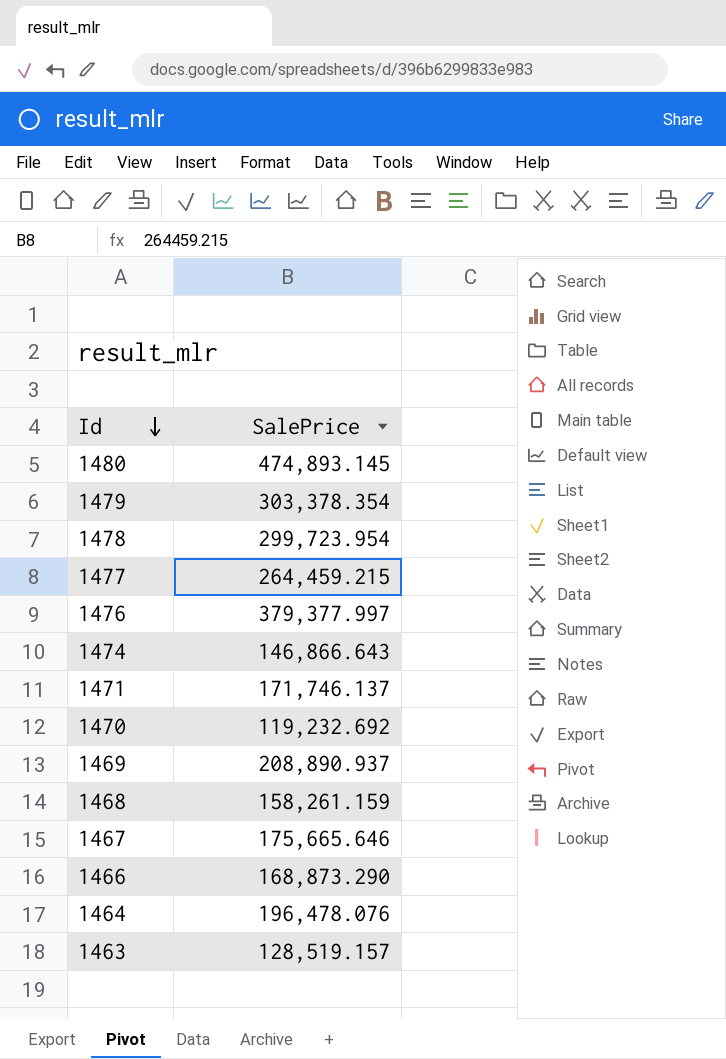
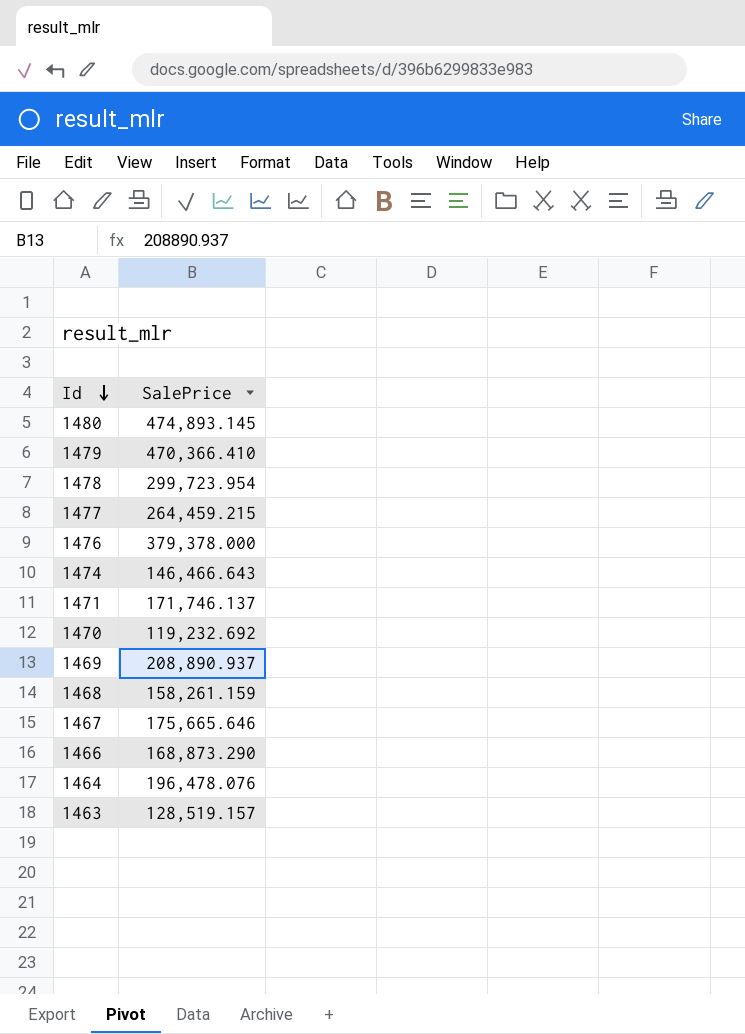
1479 | SalePrice: 303,378.354 -> 470,366.410
1476 | SalePrice: 379,377.997 -> 379,378.000
1474 | SalePrice: 146,866.643 -> 146,466.643

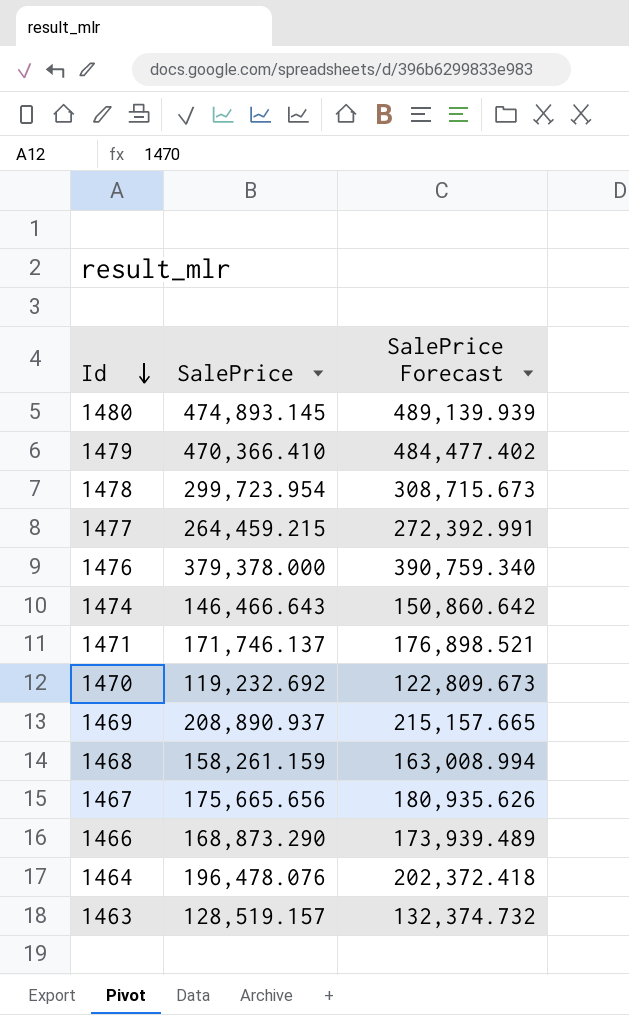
column SalePrice Forecast | formula: none -> [SalePrice] * 1.03
1467 | SalePrice: 175,665.646 -> 175,665.656

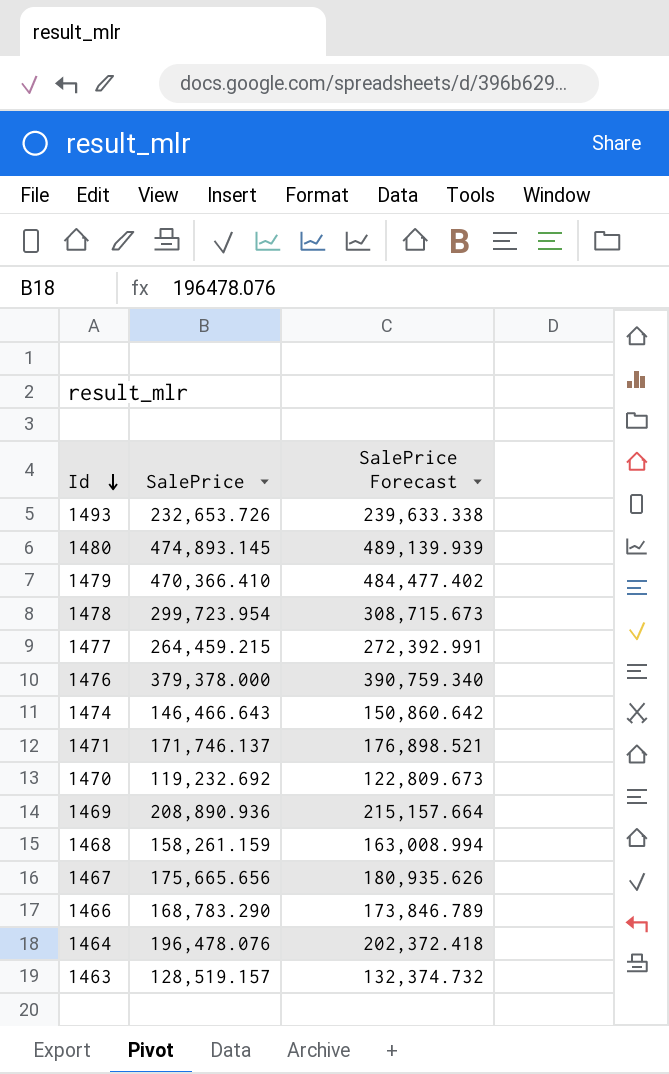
row 1493: none -> 232,653.726 | 239,633.338
1469 | SalePrice: 208,890.937 -> 208,890.936
1469 | SalePrice Forecast: 215,157.665 -> 215,157.664
1466 | SalePrice: 168,873.290 -> 168,783.290
1466 | SalePrice Forecast: 173,939.489 -> 173,846.789

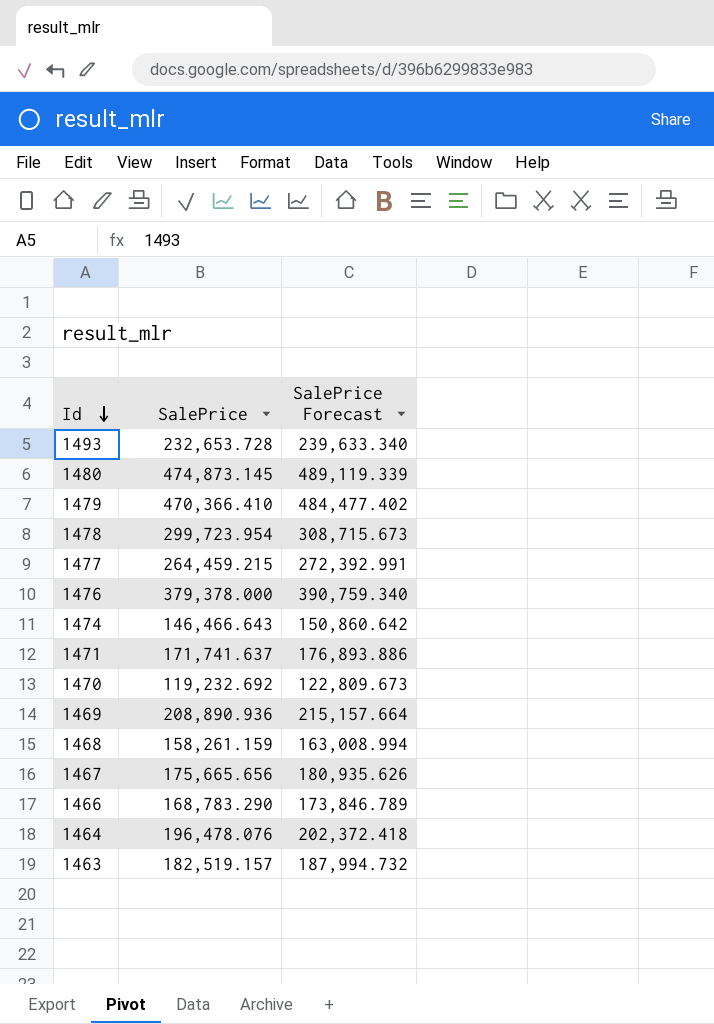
1493 | SalePrice: 232,653.726 -> 232,653.728
1493 | SalePrice Forecast: 239,633.338 -> 239,633.340
1480 | SalePrice: 474,893.145 -> 474,873.145
1480 | SalePrice Forecast: 489,139.939 -> 489,119.339
1471 | SalePrice: 171,746.137 -> 171,741.637
1471 | SalePrice Forecast: 176,898.521 -> 176,893.886
1463 | SalePrice: 128,519.157 -> 182,519.157
1463 | SalePrice Forecast: 132,374.732 -> 187,994.732

